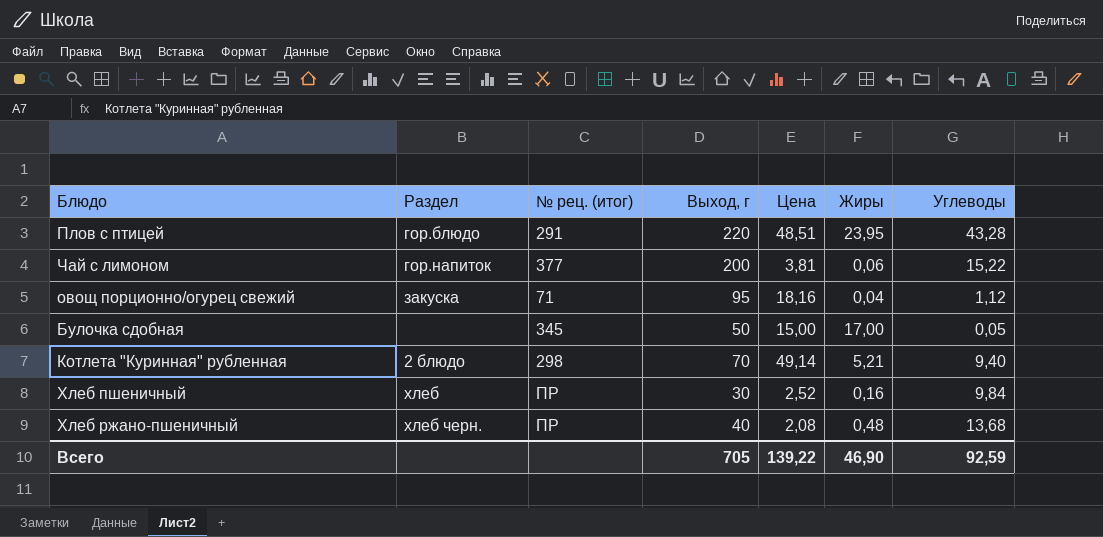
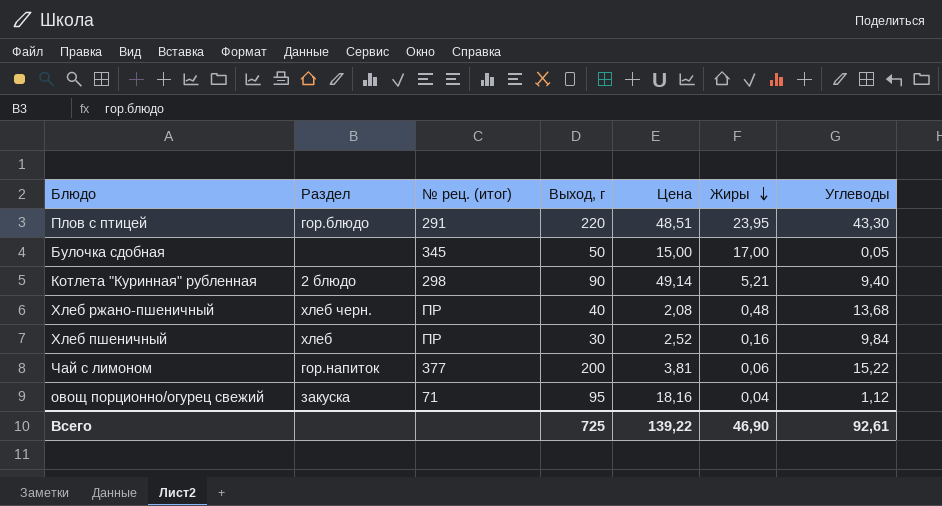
row order: none -> Жиры descending
Плов с птицей | Углеводы: 43,28 -> 43,30
Котлета "Куринная" рубленная | Выход, г: 70 -> 90
Всего | Выход, г: 705 -> 725
Всего | Углеводы: 92,59 -> 92,61

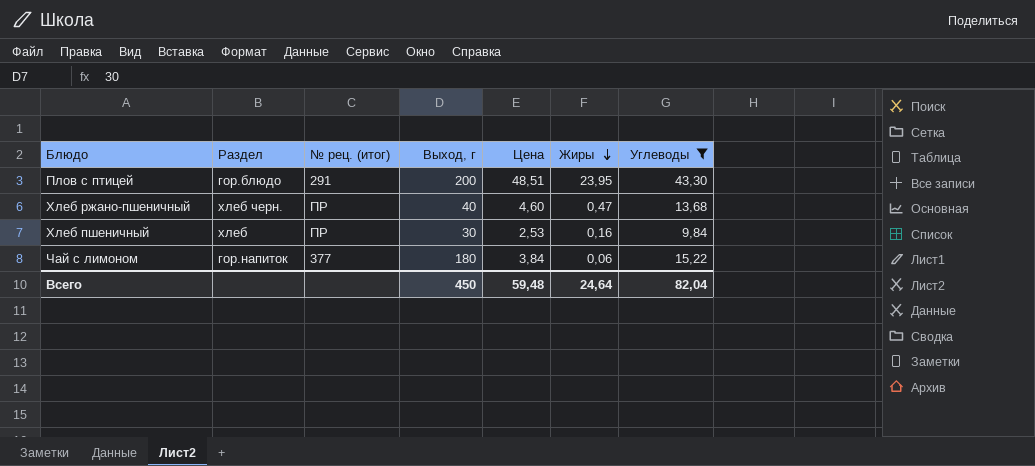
filter: none -> Углеводы >= 9,84
Плов с птицей | Выход, г: 220 -> 200
Хлеб ржано-пшеничный | Цена: 2,08 -> 4,60
Хлеб ржано-пшеничный | Жиры: 0,48 -> 0,47
Хлеб пшеничный | Цена: 2,52 -> 2,53
Чай с лимоном | Выход, г: 200 -> 180
Чай с лимоном | Цена: 3,81 -> 3,84
Всего | Выход, г: 725 -> 450
Всего | Цена: 139,22 -> 59,48
Всего | Жиры: 46,90 -> 24,64
Всего | Углеводы: 92,61 -> 82,04

